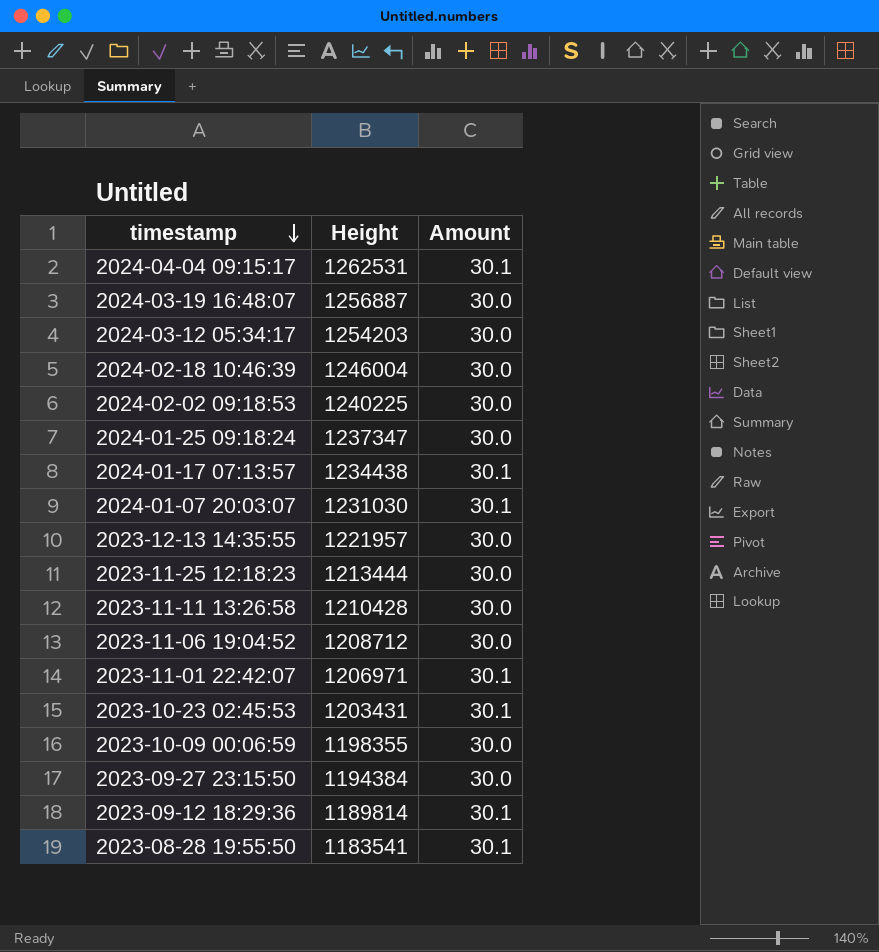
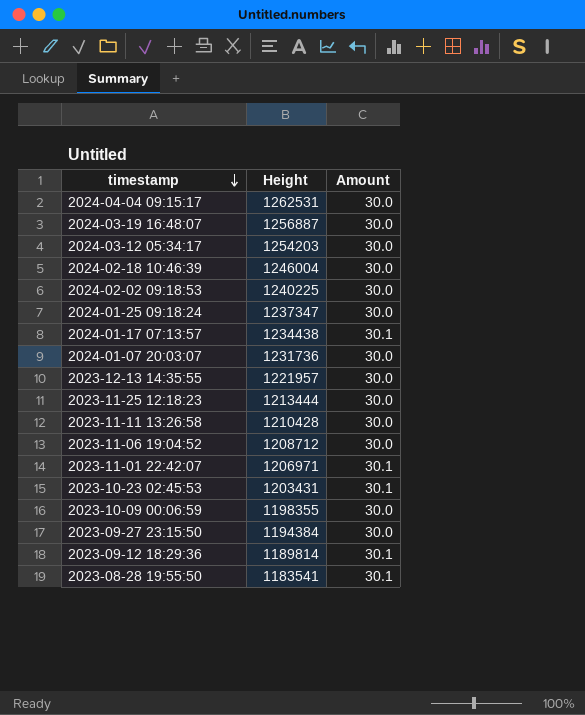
2024-04-04 09:15:17 | Amount: 30.1 -> 30.0
2024-01-07 20:03:07 | Height: 1231030 -> 1231736
2024-01-07 20:03:07 | Amount: 30.1 -> 30.0

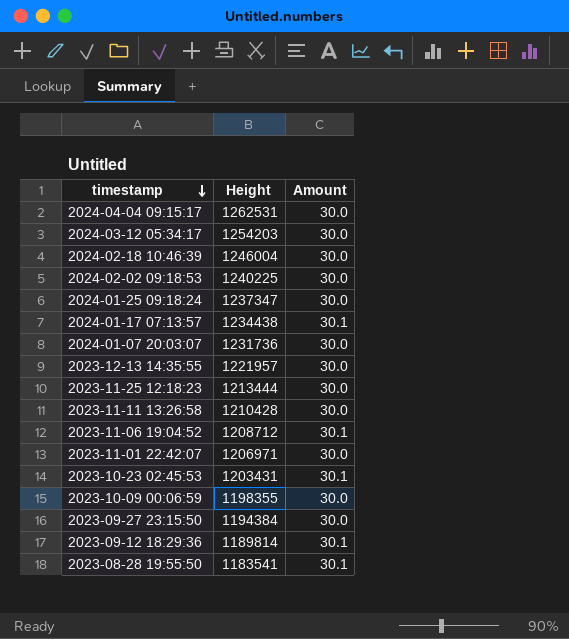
row 2024-03-19 16:48:07: 1256887 | 30.0 -> none
2023-11-06 19:04:52 | Amount: 30.0 -> 30.1
2023-11-01 22:42:07 | Amount: 30.1 -> 30.0

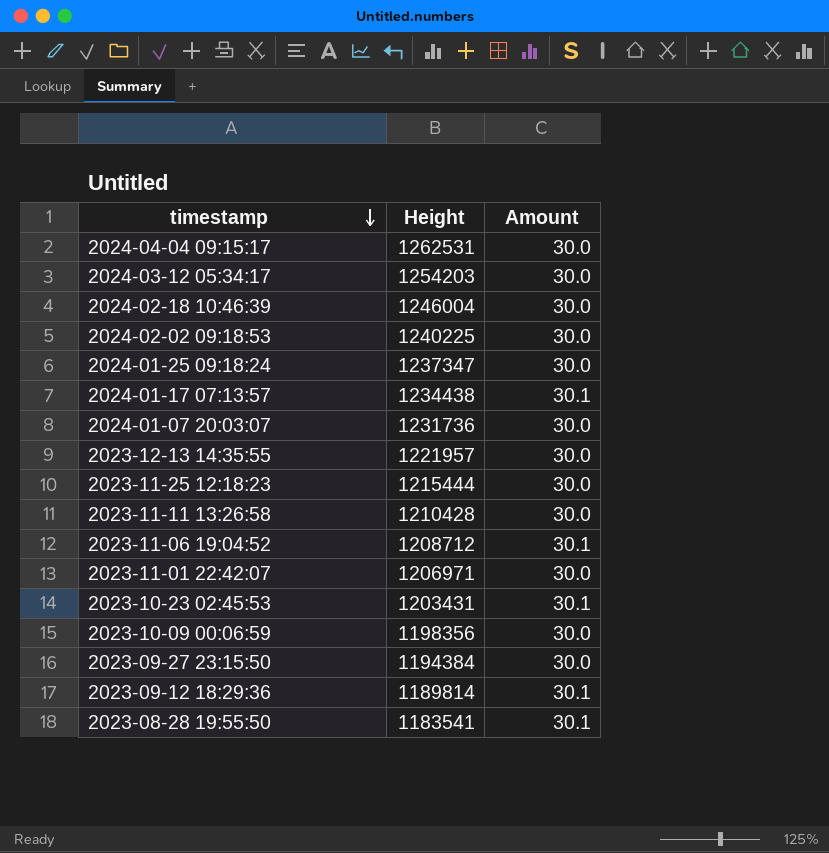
2023-11-25 12:18:23 | Height: 1213444 -> 1215444
2023-10-09 00:06:59 | Height: 1198355 -> 1198356

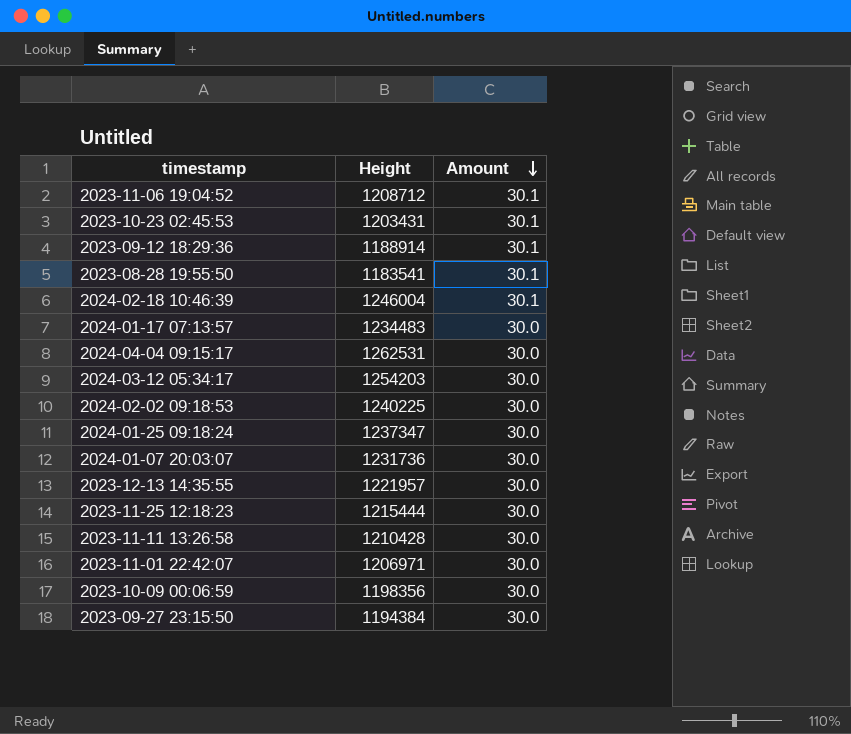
row order: timestamp descending -> Amount descending
2023-09-12 18:29:36 | Height: 1189814 -> 1188914
2024-02-18 10:46:39 | Amount: 30.0 -> 30.1
2024-01-17 07:13:57 | Height: 1234438 -> 1234483
2024-01-17 07:13:57 | Amount: 30.1 -> 30.0

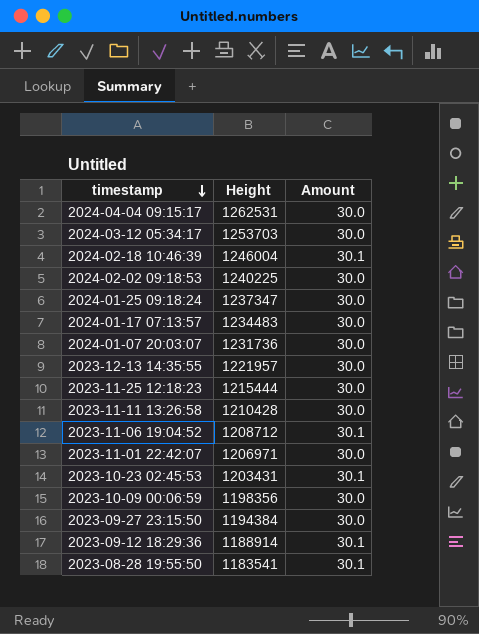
row order: Amount descending -> timestamp descending
2024-03-12 05:34:17 | Height: 1254203 -> 1253703

